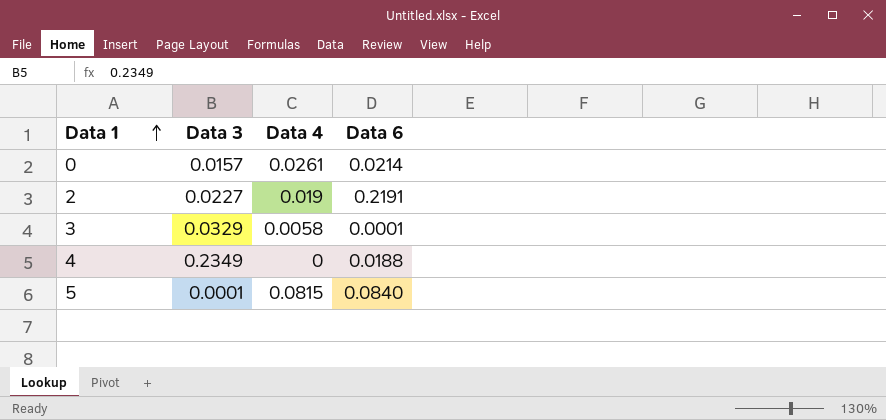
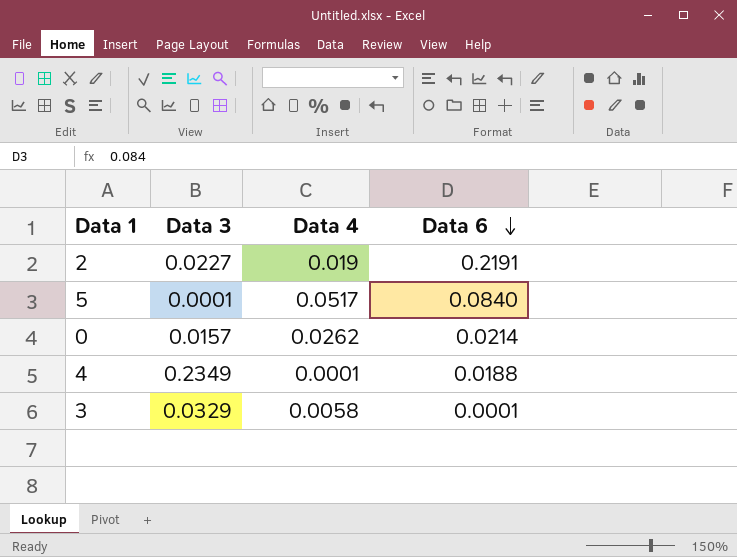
row order: Data 1 ascending -> Data 6 descending
5 | Data 4: 0.0815 -> 0.0517
0 | Data 4: 0.0261 -> 0.0262
4 | Data 4: 0 -> 0.0001

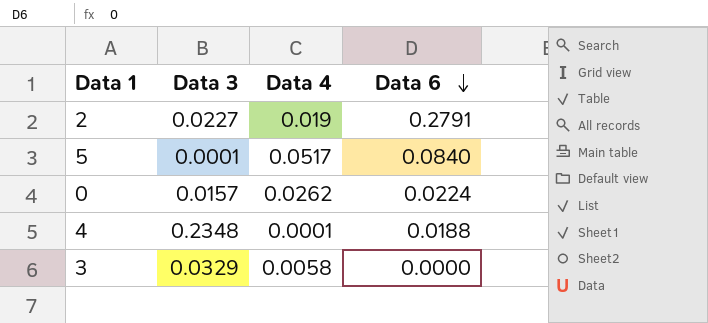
2 | Data 6: 0.2191 -> 0.2791
0 | Data 6: 0.0214 -> 0.0224
4 | Data 3: 0.2349 -> 0.2348
3 | Data 6: 0.0001 -> 0.0000

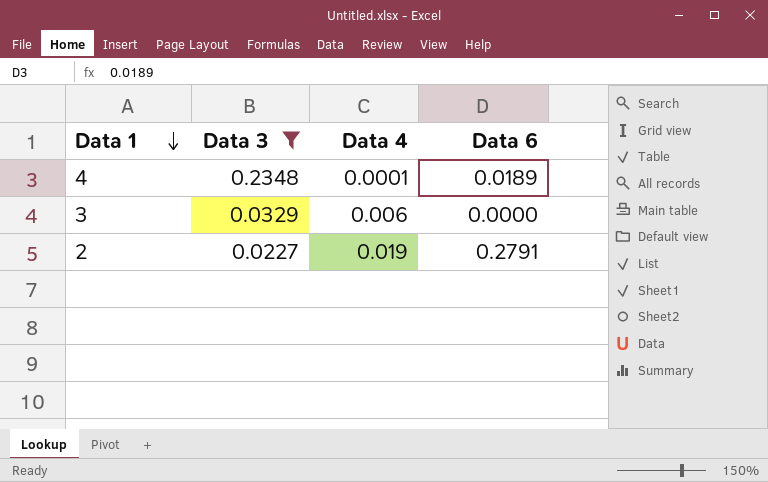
filter: none -> Data 3 >= 0.0227
row order: Data 6 descending -> Data 1 descending
4 | Data 6: 0.0188 -> 0.0189
3 | Data 4: 0.0058 -> 0.006

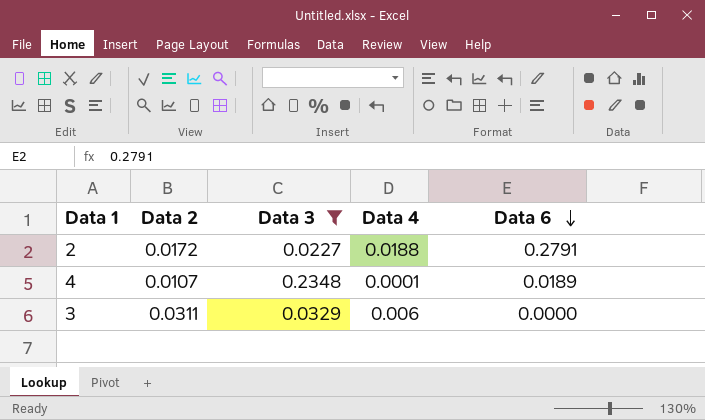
row order: Data 1 descending -> Data 6 descending
column Data 2 | position: none -> 2
2 | Data 4: 0.019 -> 0.0188

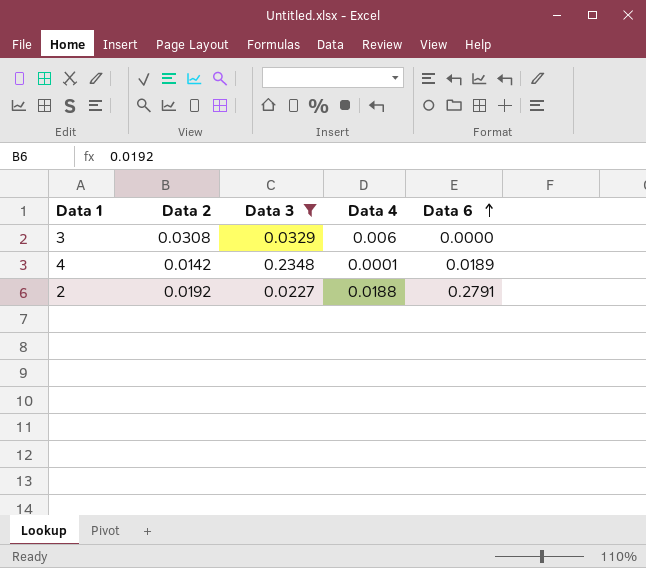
row order: Data 6 descending -> Data 6 ascending
3 | Data 2: 0.0311 -> 0.0308
4 | Data 2: 0.0107 -> 0.0142
2 | Data 2: 0.0172 -> 0.0192

